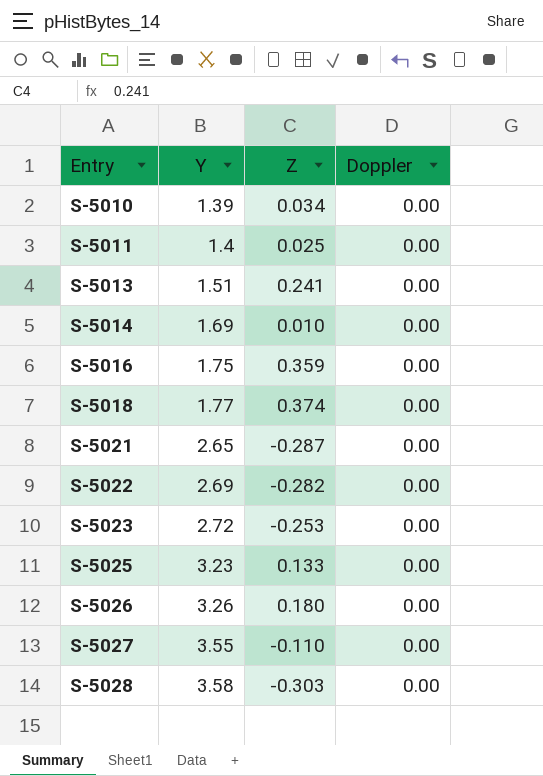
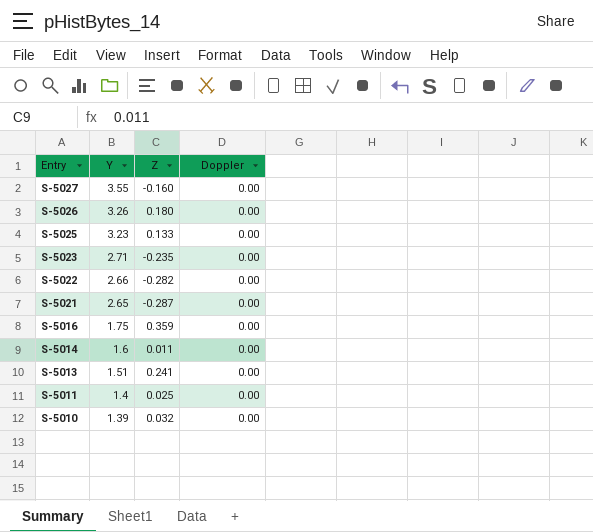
row order: Entry ascending -> Entry descending
row S-5018: 1.77 | 0.374 | 0.00 -> none
row S-5028: 3.58 | -0.303 | 0.00 -> none
S-5027 | Z: -0.110 -> -0.160
S-5023 | Y: 2.72 -> 2.71
S-5023 | Z: -0.253 -> -0.235
S-5022 | Y: 2.69 -> 2.66
S-5014 | Y: 1.69 -> 1.6
S-5014 | Z: 0.010 -> 0.011
S-5010 | Z: 0.034 -> 0.032

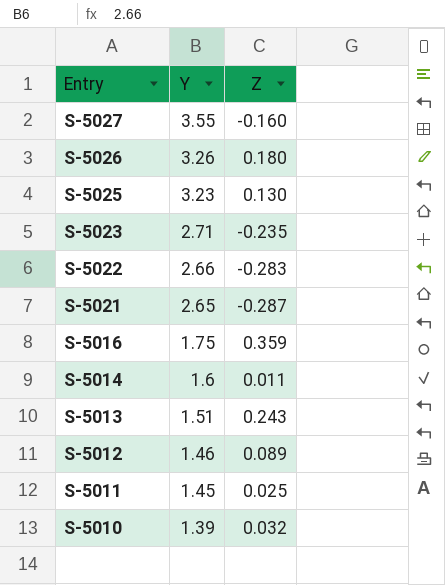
column Doppler | position: 4 -> none
S-5025 | Z: 0.133 -> 0.130
S-5022 | Z: -0.282 -> -0.283
S-5013 | Z: 0.241 -> 0.243
row S-5012: none -> 1.46 | 0.089
S-5011 | Y: 1.4 -> 1.45

